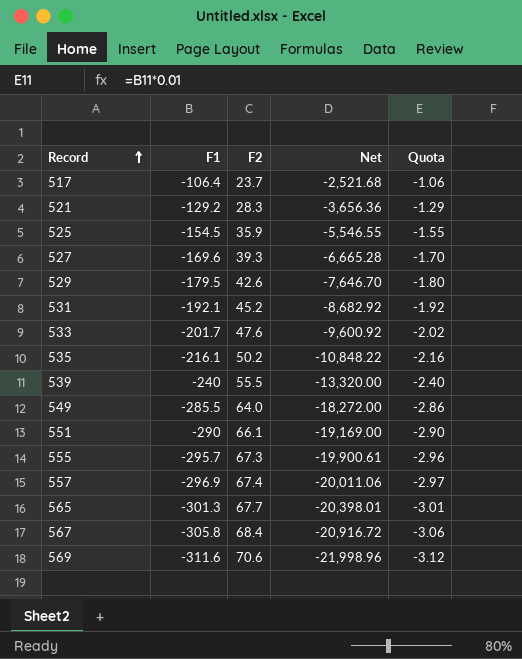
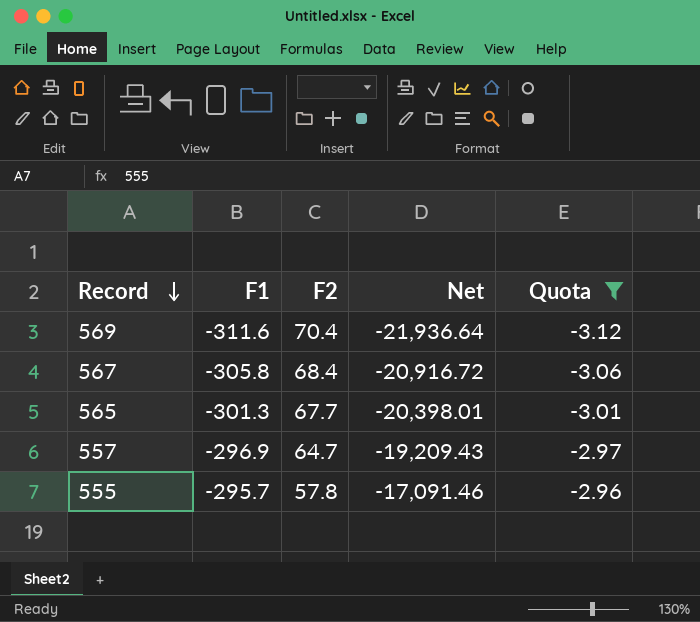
filter: none -> Quota <= -2.96
row order: Record ascending -> Record descending
569 | F2: 70.6 -> 70.4
569 | Net: -21,998.96 -> -21,936.64
557 | F2: 67.4 -> 64.7
557 | Net: -20,011.06 -> -19,209.43
555 | F2: 67.3 -> 57.8
555 | Net: -19,900.61 -> -17,091.46

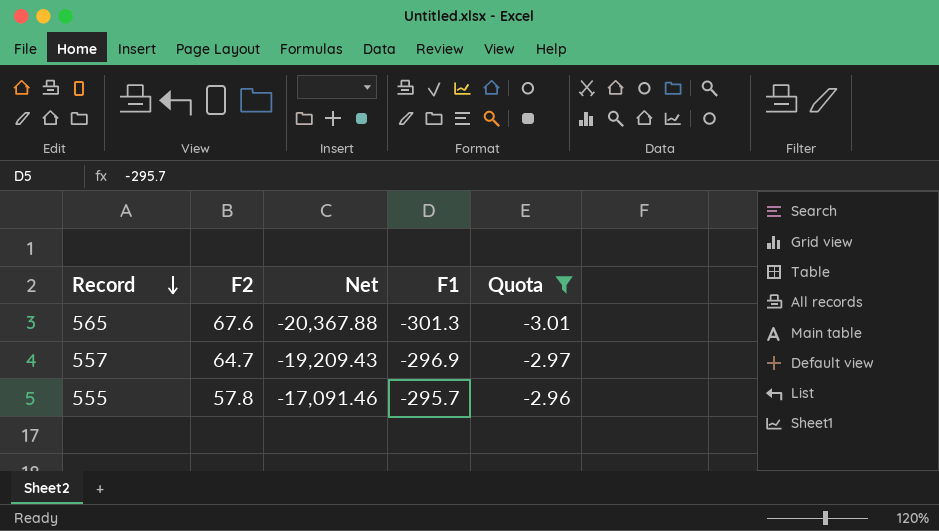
column F1 | position: 2 -> 4
row 569: -311.6 | 70.4 | -21,936.64 | -3.12 -> none
row 567: -305.8 | 68.4 | -20,916.72 | -3.06 -> none
565 | F2: 67.7 -> 67.6
565 | Net: -20,398.01 -> -20,367.88

